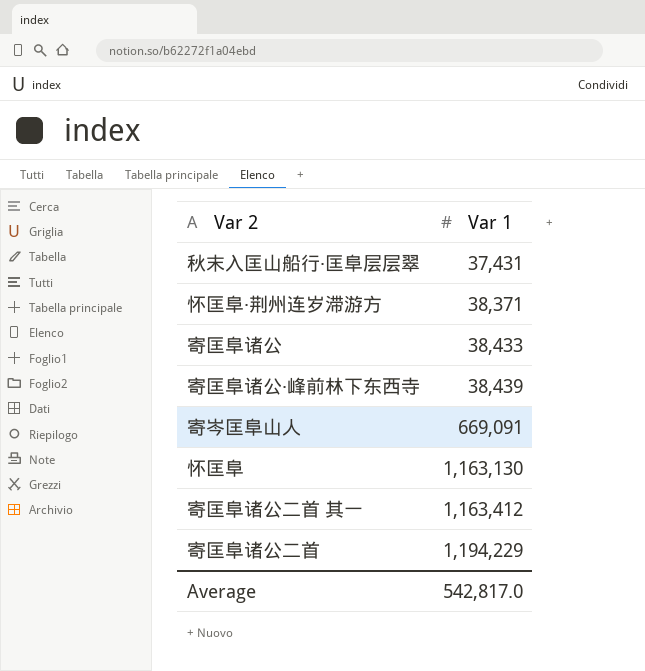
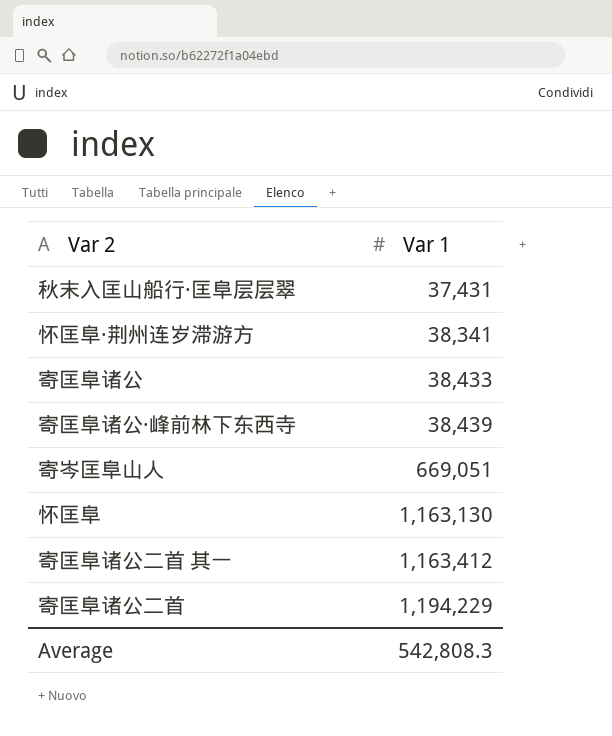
怀匡阜·荆州连岁滞游方 | Var 1: 38,371 -> 38,341
寄岑匡阜山人 | Var 1: 669,091 -> 669,051
Average | Var 1: 542,817.0 -> 542,808.3

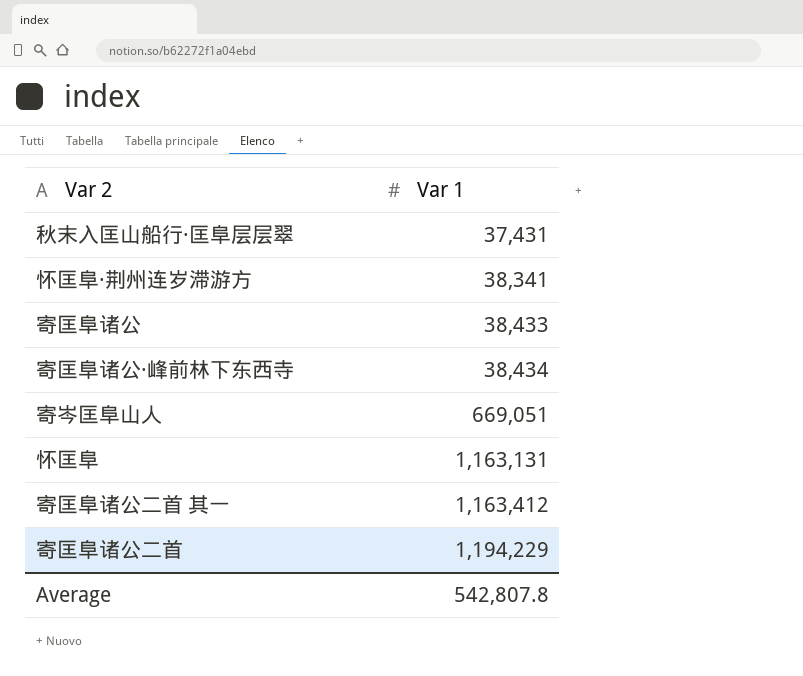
寄匡阜诸公·峰前林下东西寺 | Var 1: 38,439 -> 38,434
怀匡阜 | Var 1: 1,163,130 -> 1,163,131
Average | Var 1: 542,808.3 -> 542,807.8

